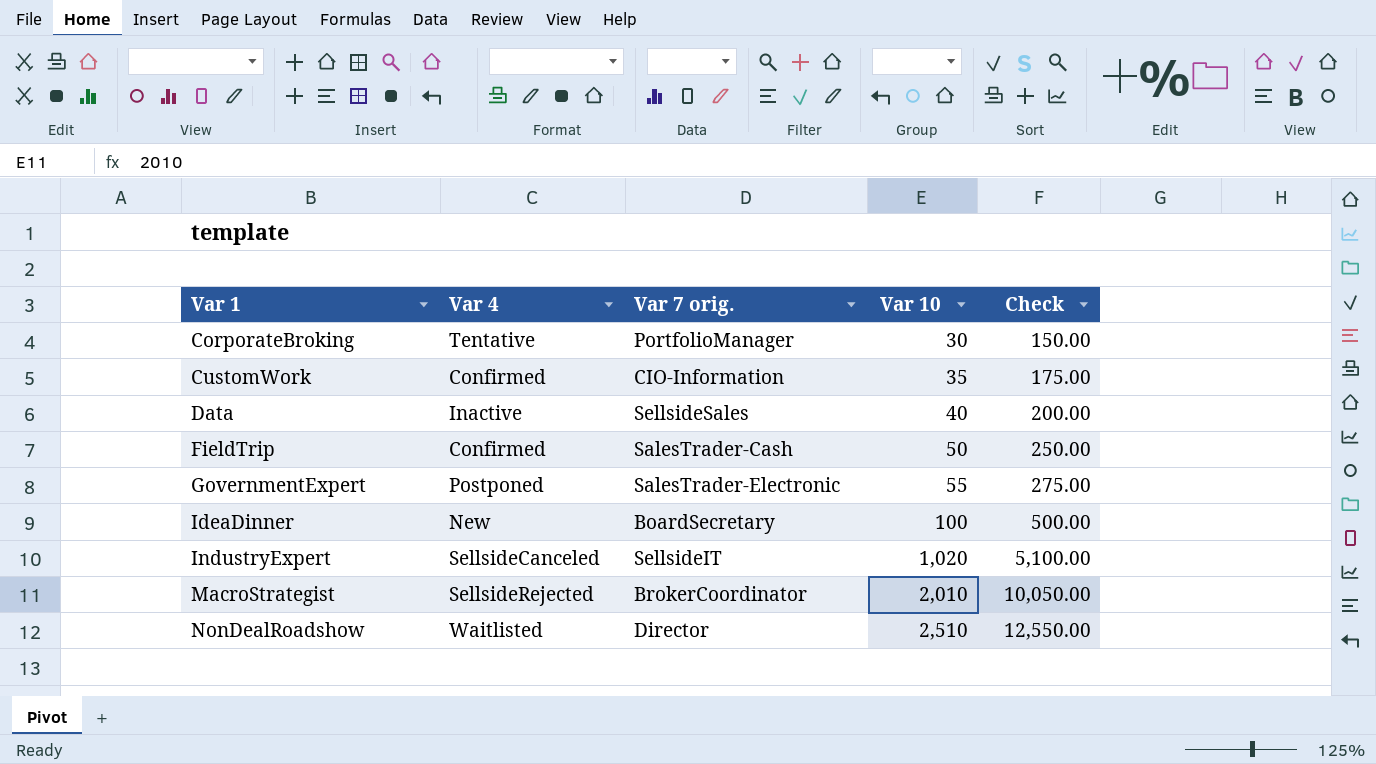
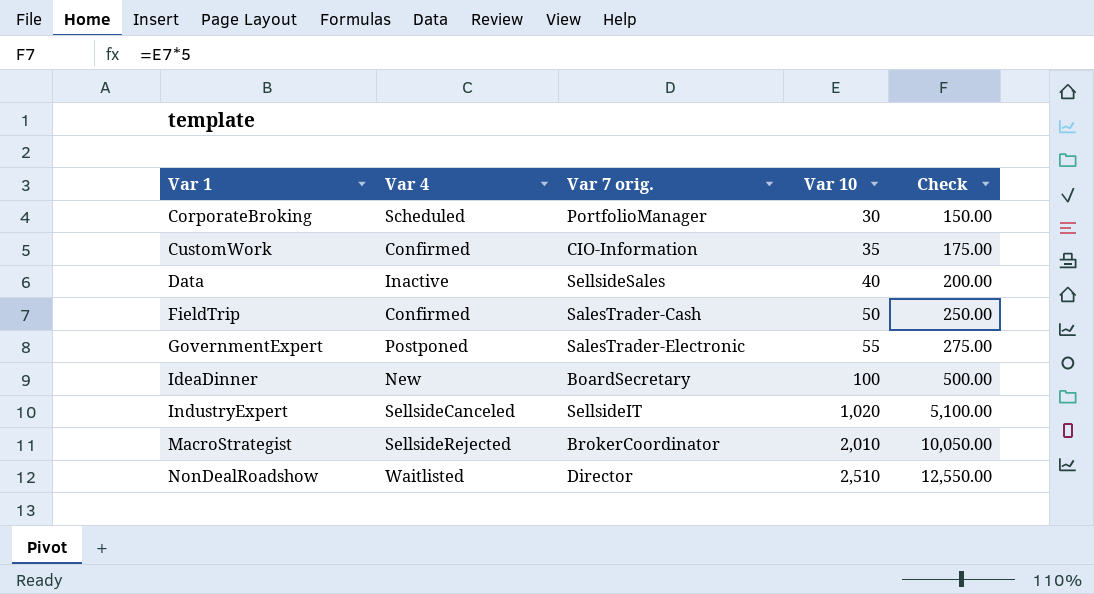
CorporateBroking | Var 4: Tentative -> Scheduled

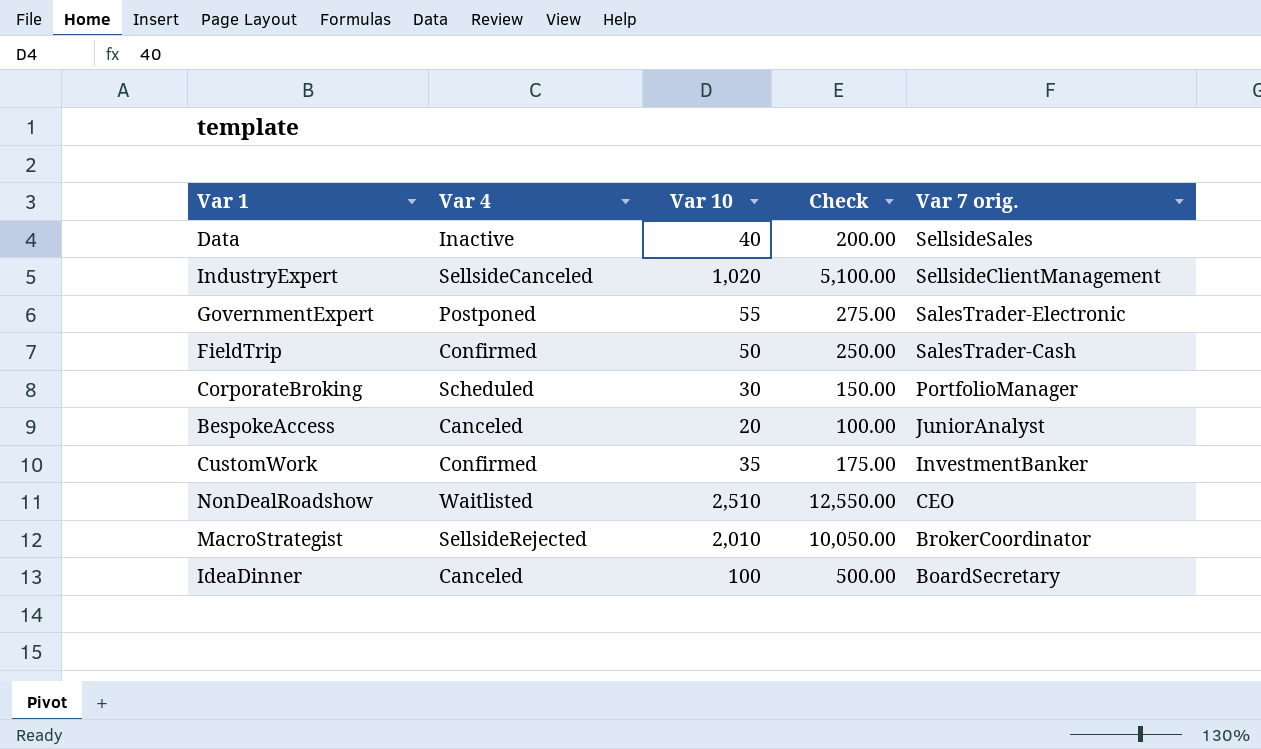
row order: Var 1 ascending -> Var 7 orig. descending
column Var 7 orig. | position: 3 -> 5
IndustryExpert | Var 7 orig.: SellsideIT -> SellsideClientManagement
row BespokeAccess: none -> Canceled | 20 | 100.00 | JuniorAnalyst
CustomWork | Var 7 orig.: CIO-Information -> InvestmentBanker
NonDealRoadshow | Var 7 orig.: Director -> CEO
IdeaDinner | Var 4: New -> Canceled

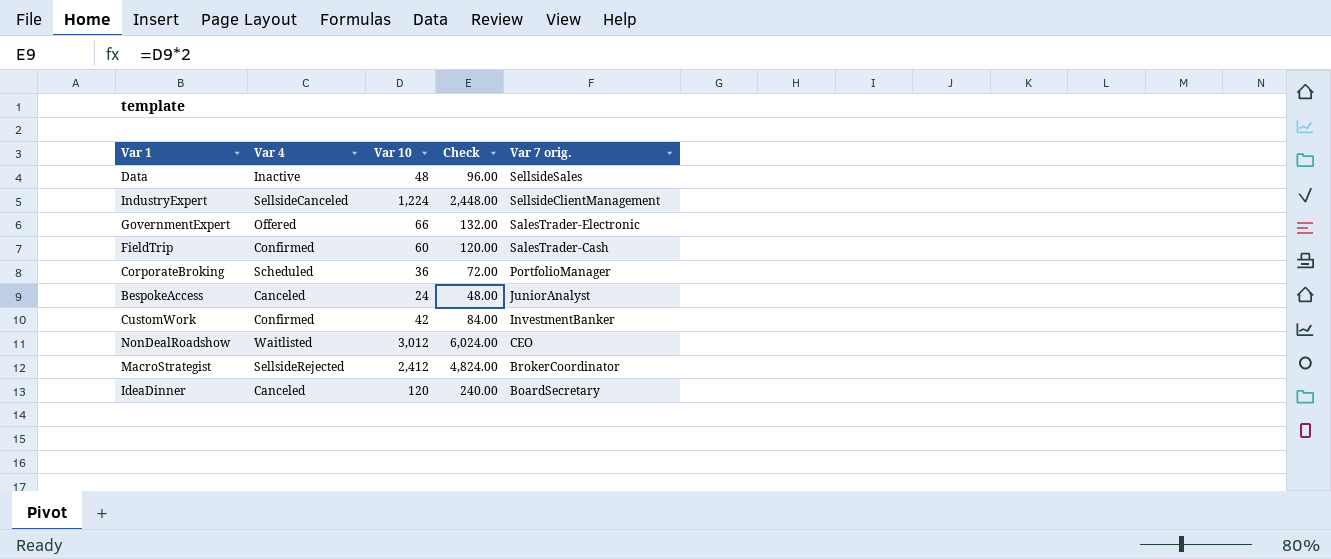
column Check | formula: [Var 10] * 5 -> [Var 10] * 2
Data | Var 10: 40 -> 48
IndustryExpert | Var 10: 1,020 -> 1,224
GovernmentExpert | Var 4: Postponed -> Offered
GovernmentExpert | Var 10: 55 -> 66
FieldTrip | Var 10: 50 -> 60
CorporateBroking | Var 10: 30 -> 36
BespokeAccess | Var 10: 20 -> 24
CustomWork | Var 10: 35 -> 42
NonDealRoadshow | Var 10: 2,510 -> 3,012
MacroStrategist | Var 10: 2,010 -> 2,412
IdeaDinner | Var 10: 100 -> 120

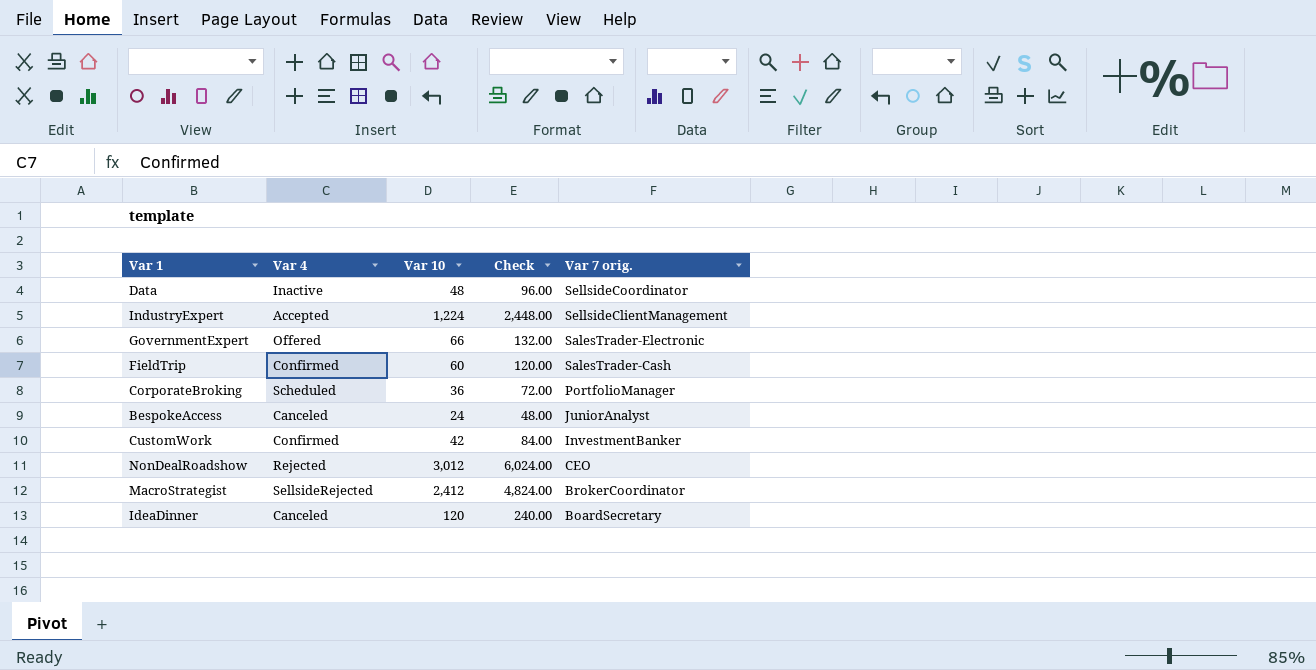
Data | Var 7 orig.: SellsideSales -> SellsideCoordinator
IndustryExpert | Var 4: SellsideCanceled -> Accepted
NonDealRoadshow | Var 4: Waitlisted -> Rejected

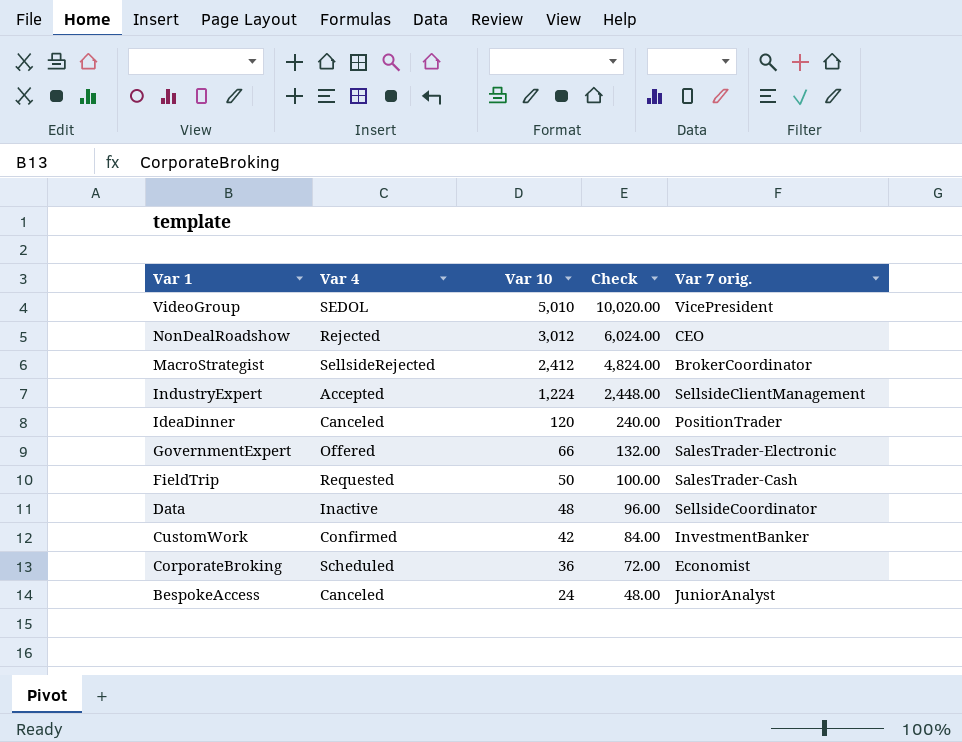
row order: Var 7 orig. descending -> Var 1 descending
row VideoGroup: none -> SEDOL | 5,010 | 10,020.00 | VicePresident
IdeaDinner | Var 7 orig.: BoardSecretary -> PositionTrader
FieldTrip | Var 4: Confirmed -> Requested
FieldTrip | Var 10: 60 -> 50
FieldTrip | Check: 120.00 -> 100.00
CorporateBroking | Var 7 orig.: PortfolioManager -> Economist

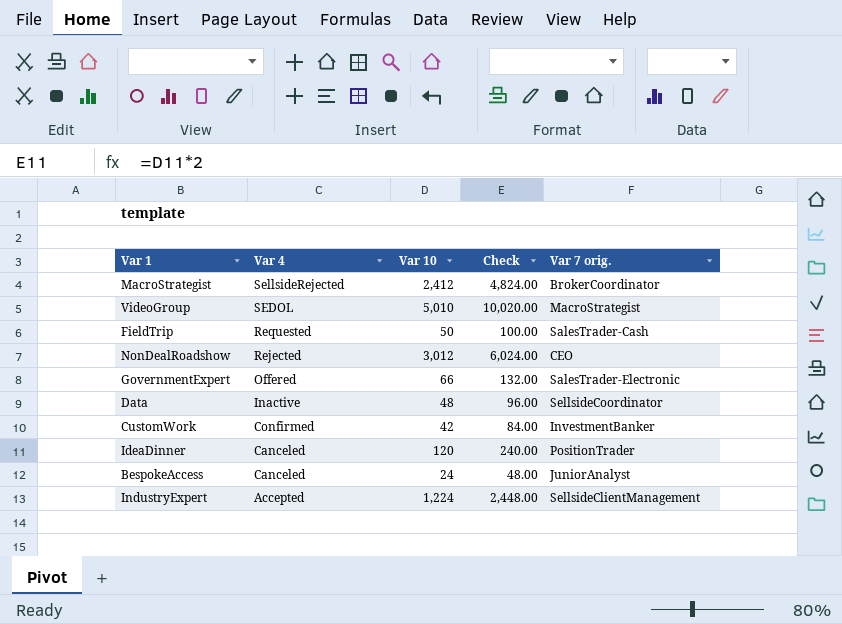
row order: Var 1 descending -> Var 4 descending
row CorporateBroking: Scheduled | 36 | 72.00 | Economist -> none
VideoGroup | Var 7 orig.: VicePresident -> MacroStrategist

